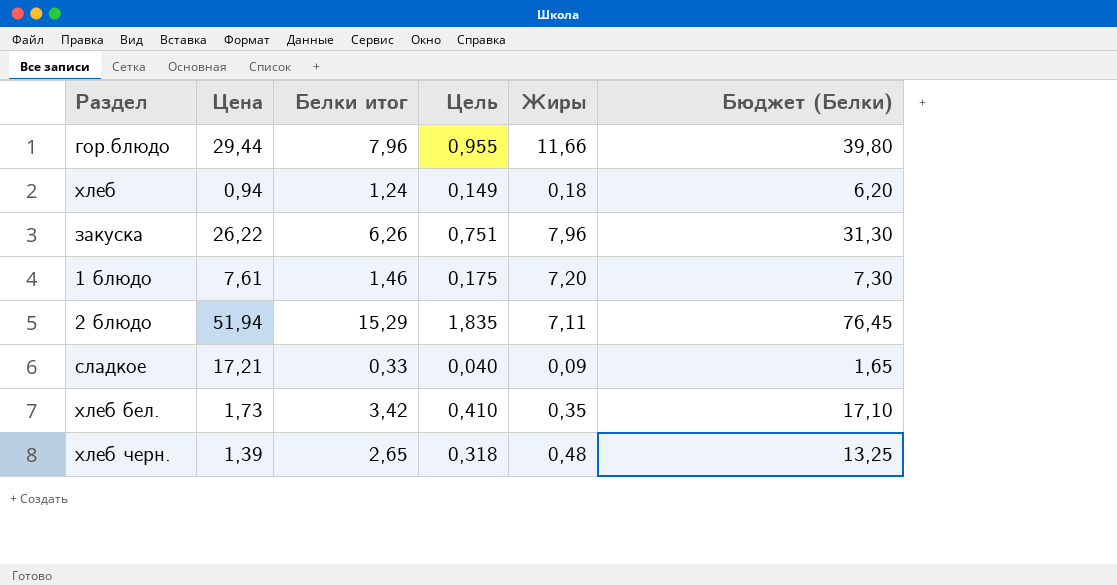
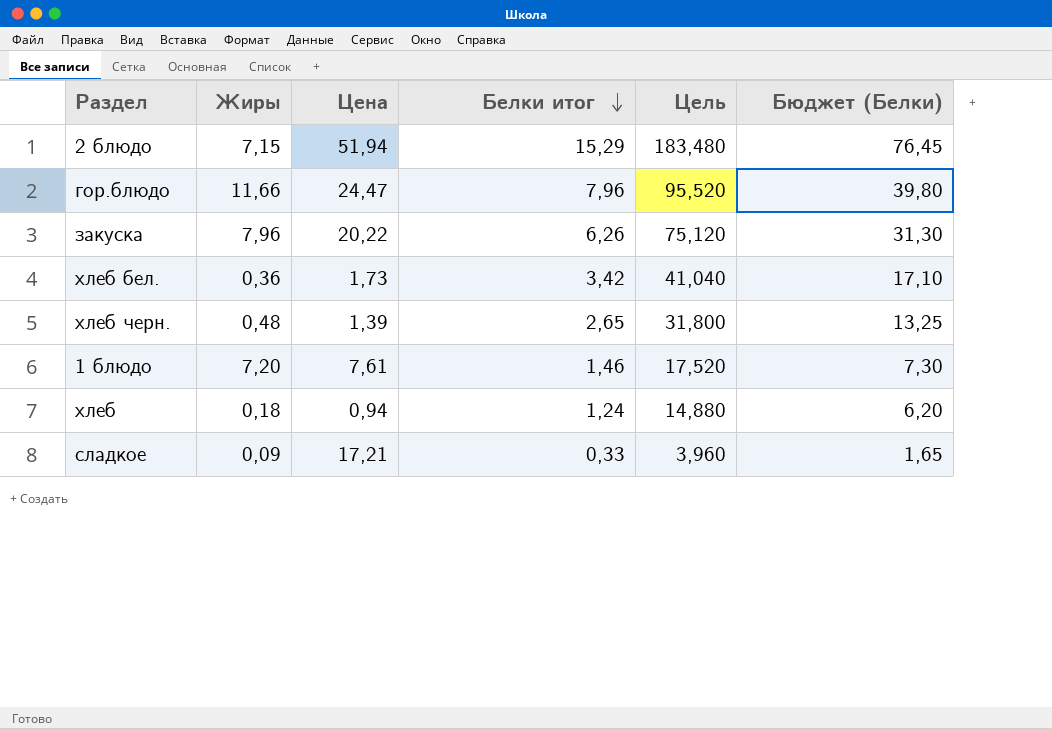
row order: none -> Белки итог descending
column Жиры | position: 5 -> 2
column Цель | formula: [Белки итог] * 0,12 -> [Белки итог] * 12
2 блюдо | Жиры: 7,11 -> 7,15
гор.блюдо | Цена: 29,44 -> 24,47
закуска | Цена: 26,22 -> 20,22
хлеб бел. | Жиры: 0,35 -> 0,36

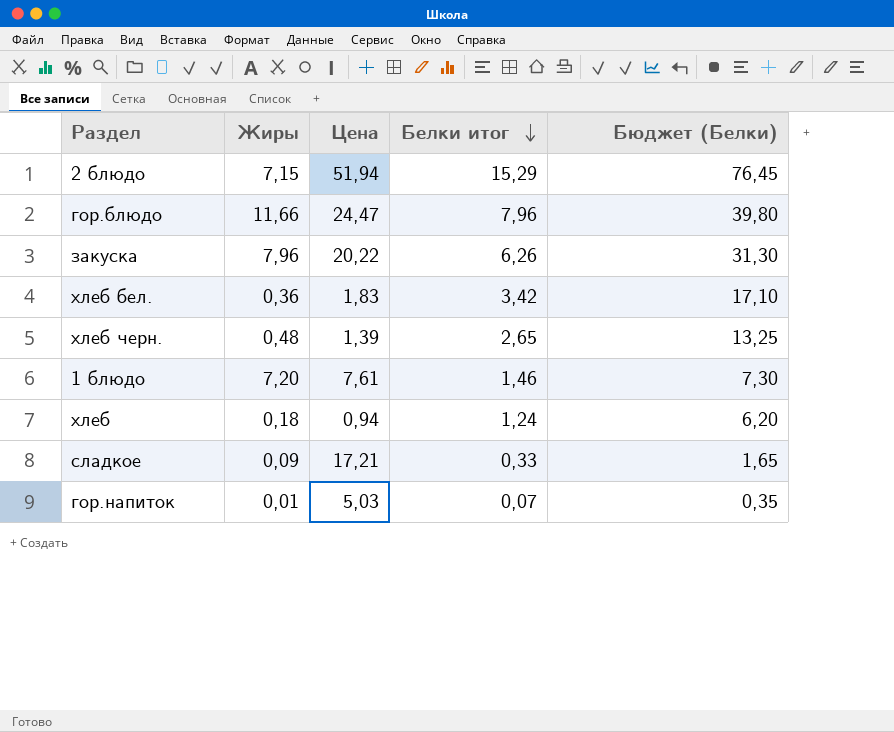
column Цель | formula: [Белки итог] * 12 -> none
хлеб бел. | Цена: 1,73 -> 1,83
row гор.напиток: none -> 0,01 | 5,03 | 0,07 | 0,35

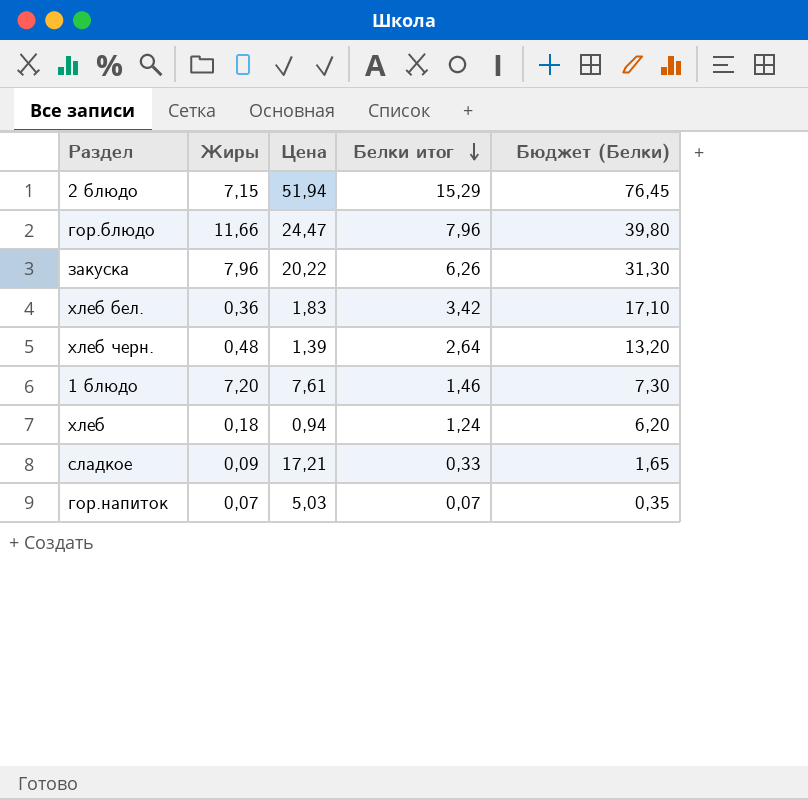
хлеб черн. | Белки итог: 2,65 -> 2,64
хлеб черн. | Бюджет (Белки): 13,25 -> 13,20
гор.напиток | Жиры: 0,01 -> 0,07

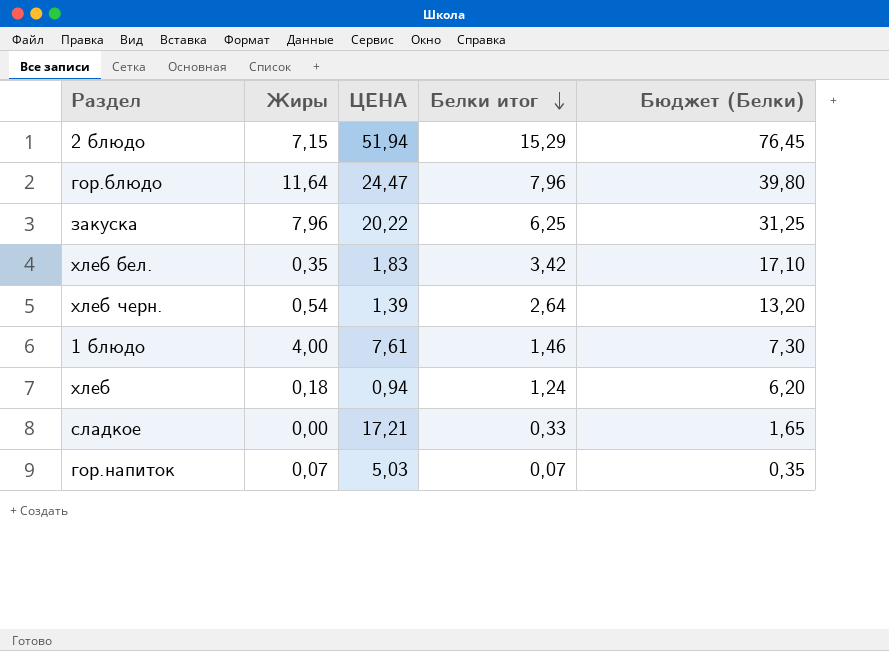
column name: Цена -> ЦЕНА
гор.блюдо | Жиры: 11,66 -> 11,64
закуска | Белки итог: 6,26 -> 6,25
закуска | Бюджет (Белки): 31,30 -> 31,25
хлеб бел. | Жиры: 0,36 -> 0,35
хлеб черн. | Жиры: 0,48 -> 0,54
1 блюдо | Жиры: 7,20 -> 4,00
сладкое | Жиры: 0,09 -> 0,00

